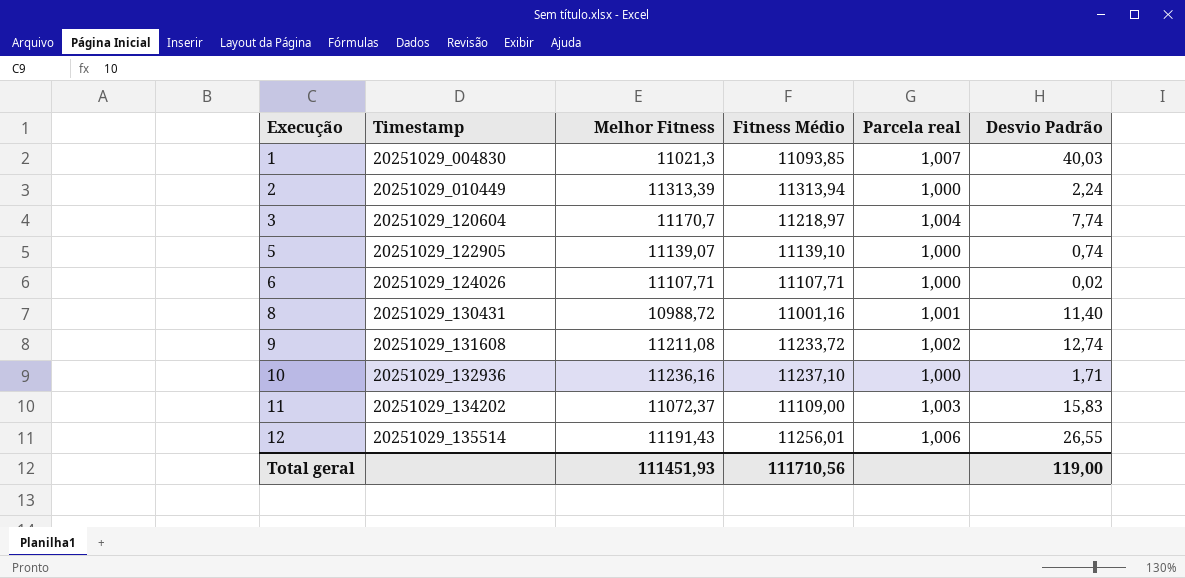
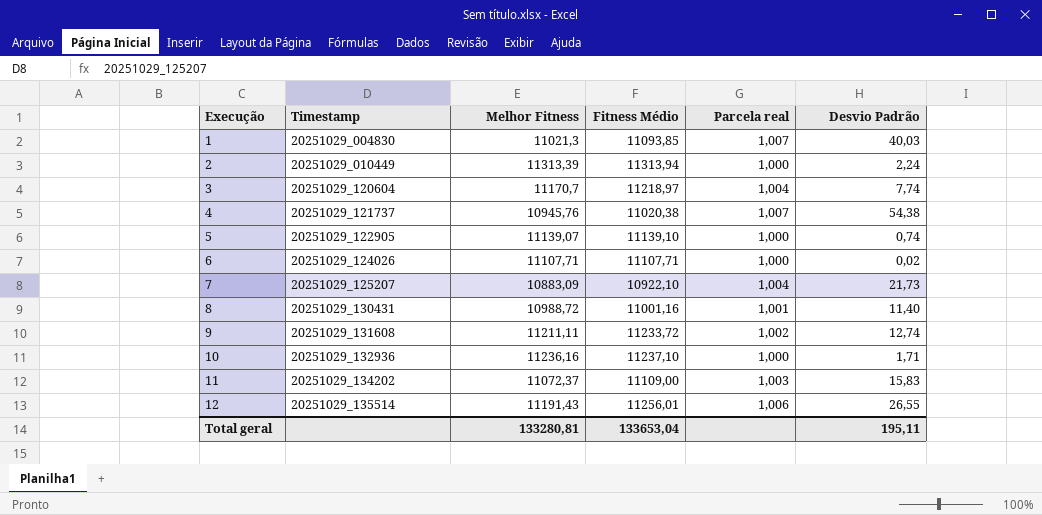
row 4: none -> 20251029_121737 | 10945,76 | 11020,38 | 1,007 | 54,38
row 7: none -> 20251029_125207 | 10883,09 | 10922,10 | 1,004 | 21,73
9 | Melhor Fitness: 11211,08 -> 11211,11
Total geral | Melhor Fitness: 111451,93 -> 133280,81
Total geral | Fitness Médio: 111710,56 -> 133653,04
Total geral | Desvio Padrão: 119,00 -> 195,11

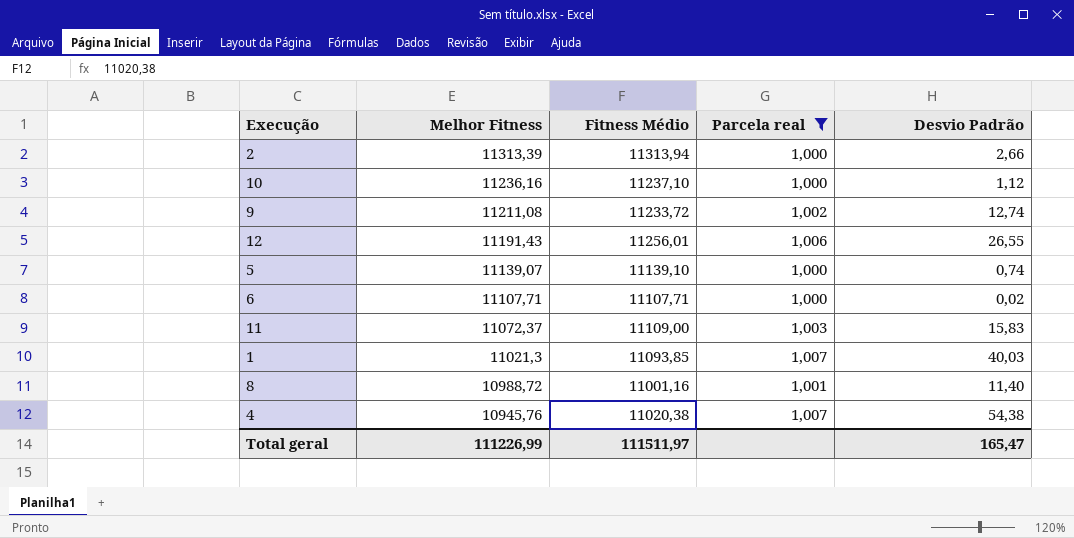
filter: none -> Parcela real != 1,004
row order: Execução ascending -> Melhor Fitness descending
column Timestamp | position: 2 -> none
2 | Desvio Padrão: 2,24 -> 2,66
10 | Desvio Padrão: 1,71 -> 1,12
9 | Melhor Fitness: 11211,11 -> 11211,08
Total geral | Melhor Fitness: 133280,81 -> 111226,99
Total geral | Fitness Médio: 133653,04 -> 111511,97
Total geral | Desvio Padrão: 195,11 -> 165,47

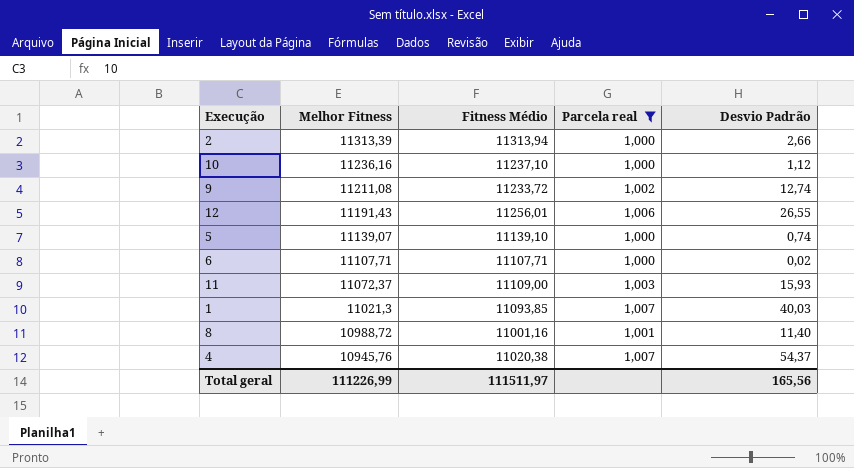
11 | Desvio Padrão: 15,83 -> 15,93
4 | Desvio Padrão: 54,38 -> 54,37
Total geral | Desvio Padrão: 165,47 -> 165,56

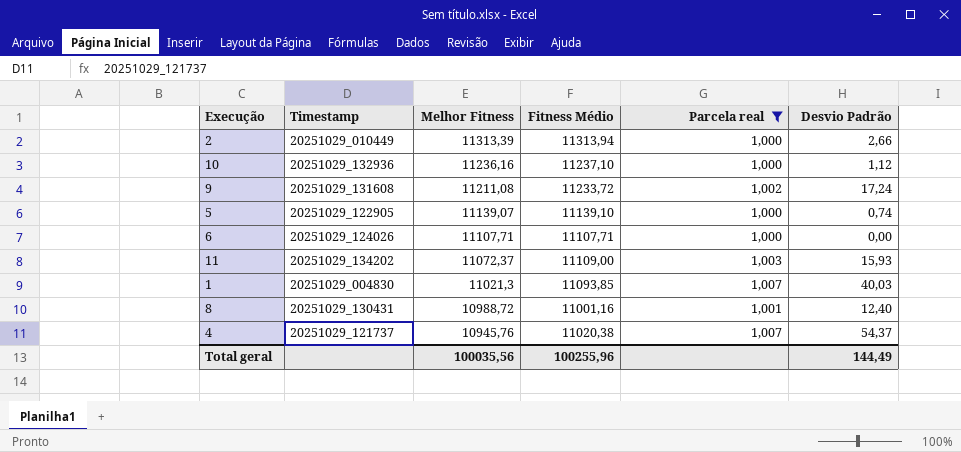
column Timestamp | position: none -> 2
row 12: 11191,43 | 11256,01 | 1,006 | 26,55 -> none
9 | Desvio Padrão: 12,74 -> 17,24
6 | Desvio Padrão: 0,02 -> 0,00
8 | Desvio Padrão: 11,40 -> 12,40
Total geral | Melhor Fitness: 111226,99 -> 100035,56
Total geral | Fitness Médio: 111511,97 -> 100255,96
Total geral | Desvio Padrão: 165,56 -> 144,49

